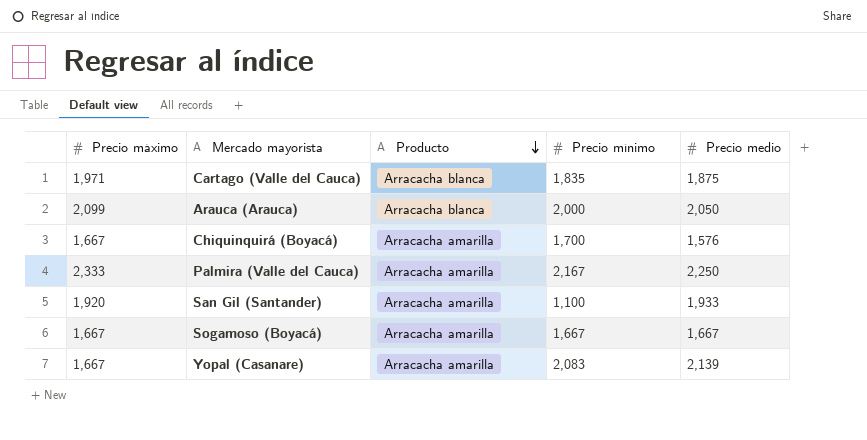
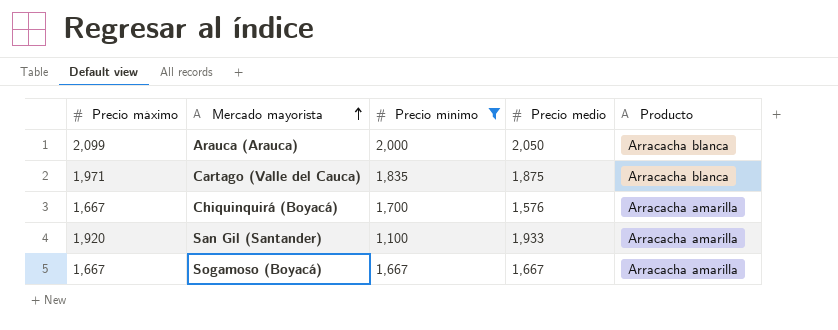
filter: none -> Precio mínimo <= 2,000
row order: Producto descending -> Mercado mayorista ascending
column Producto | position: 3 -> 5

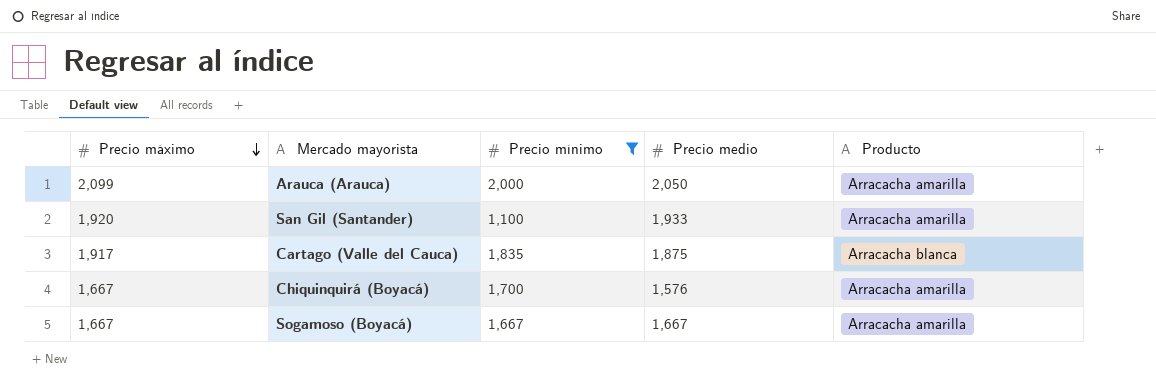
row order: Mercado mayorista ascending -> Precio máximo descending
Arauca (Arauca) | Producto: Arracacha blanca -> Arracacha amarilla
Cartago (Valle del Cauca) | Precio máximo: 1,971 -> 1,917

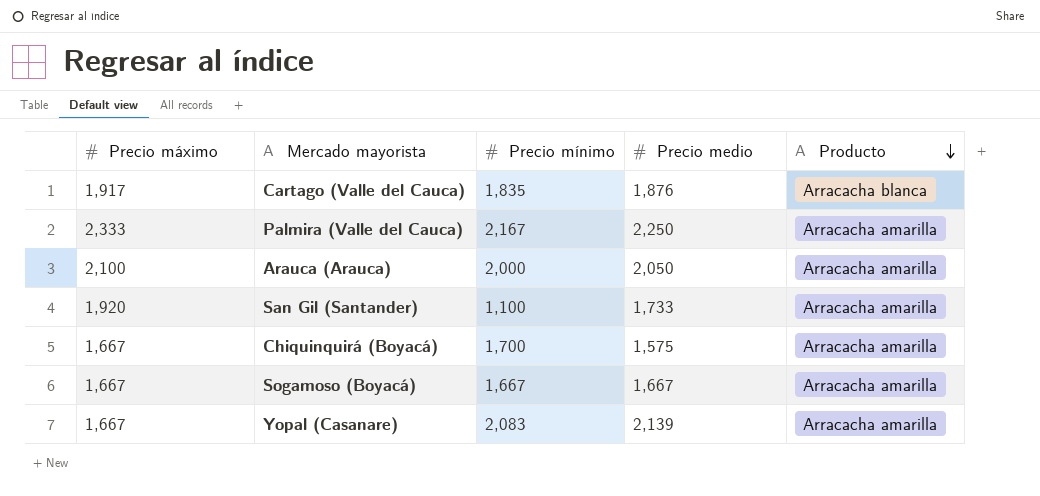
filter: Precio mínimo <= 2,000 -> none
row order: Precio máximo descending -> Producto descending
Cartago (Valle del Cauca) | Precio medio: 1,875 -> 1,876
Arauca (Arauca) | Precio máximo: 2,099 -> 2,100
San Gil (Santander) | Precio medio: 1,933 -> 1,733
Chiquinquirá (Boyacá) | Precio medio: 1,576 -> 1,575

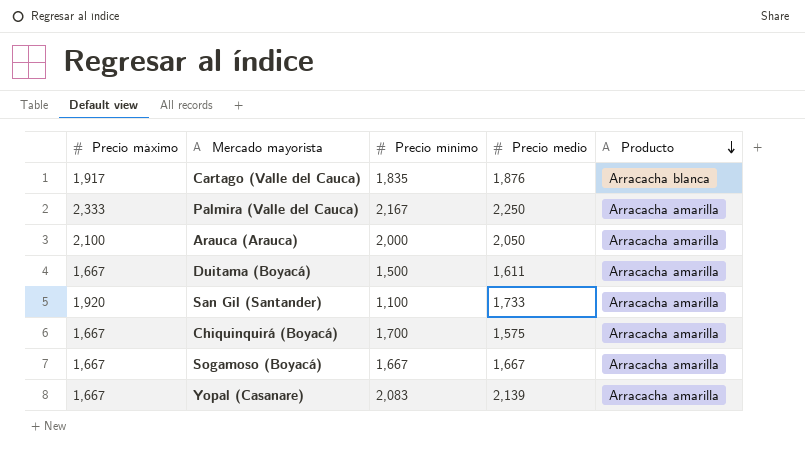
row Duitama (Boyacá): none -> 1,667 | 1,500 | 1,611 | Arracacha amarilla

